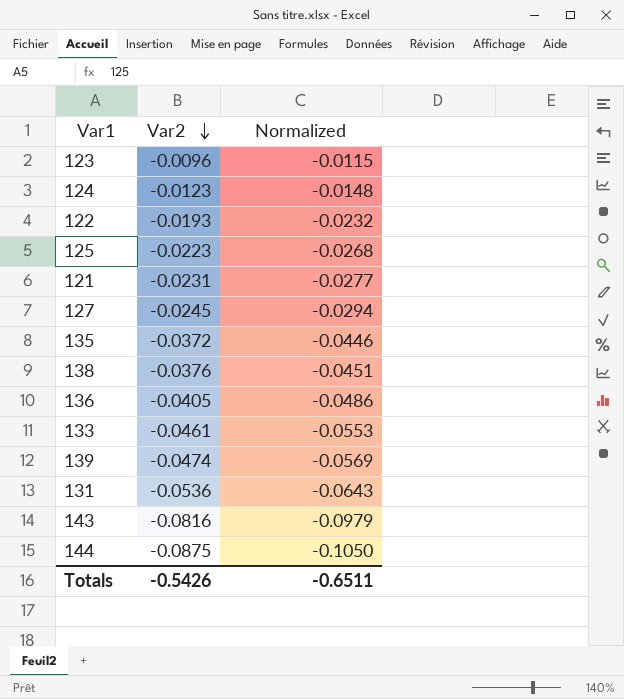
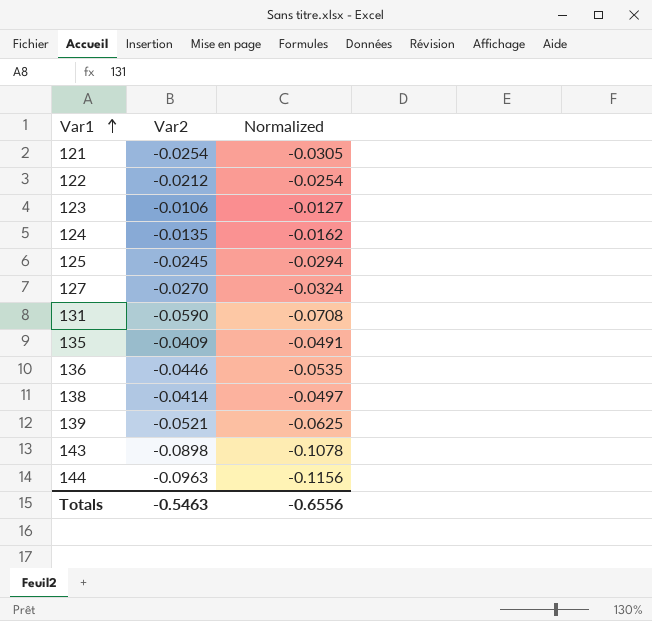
row order: Var2 descending -> Var1 ascending
row 133: -0.0461 | -0.0553 -> none
121 | Var2: -0.0231 -> -0.0254
121 | Normalized: -0.0277 -> -0.0305
122 | Var2: -0.0193 -> -0.0212
122 | Normalized: -0.0232 -> -0.0254
123 | Var2: -0.0096 -> -0.0106
123 | Normalized: -0.0115 -> -0.0127
124 | Var2: -0.0123 -> -0.0135
124 | Normalized: -0.0148 -> -0.0162
125 | Var2: -0.0223 -> -0.0245
125 | Normalized: -0.0268 -> -0.0294
127 | Var2: -0.0245 -> -0.0270
127 | Normalized: -0.0294 -> -0.0324
131 | Var2: -0.0536 -> -0.0590
131 | Normalized: -0.0643 -> -0.0708
135 | Var2: -0.0372 -> -0.0409
135 | Normalized: -0.0446 -> -0.0491
136 | Var2: -0.0405 -> -0.0446
136 | Normalized: -0.0486 -> -0.0535
138 | Var2: -0.0376 -> -0.0414
138 | Normalized: -0.0451 -> -0.0497
139 | Var2: -0.0474 -> -0.0521
139 | Normalized: -0.0569 -> -0.0625
143 | Var2: -0.0816 -> -0.0898
143 | Normalized: -0.0979 -> -0.1078
144 | Var2: -0.0875 -> -0.0963
144 | Normalized: -0.1050 -> -0.1156
Totals | Var2: -0.5426 -> -0.5463
Totals | Normalized: -0.6511 -> -0.6556

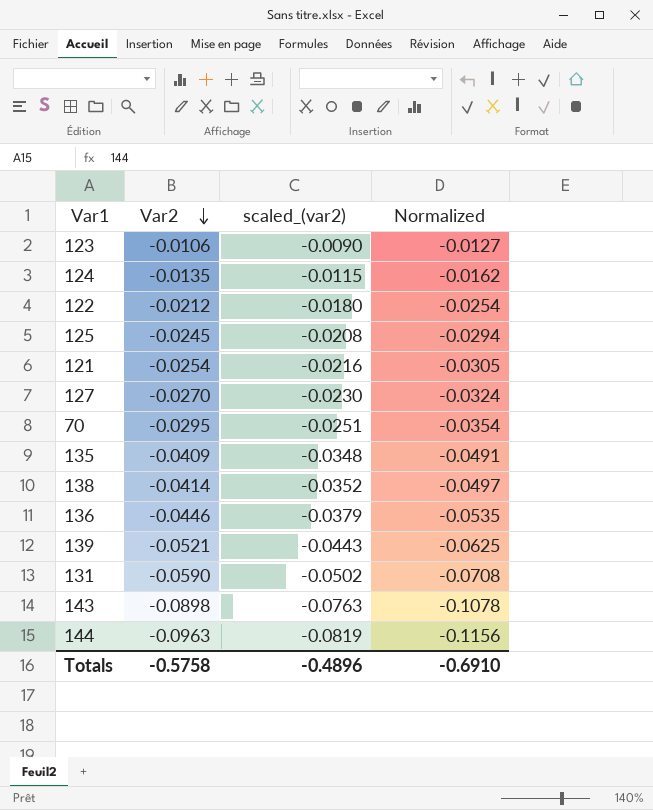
row order: Var1 ascending -> Var2 descending
column scaled_(var2) | formula: none -> [Var2] * 0.85
row 70: none -> -0.0295 | -0.0251 | -0.0354
Totals | Var2: -0.5463 -> -0.5758
Totals | Normalized: -0.6556 -> -0.6910

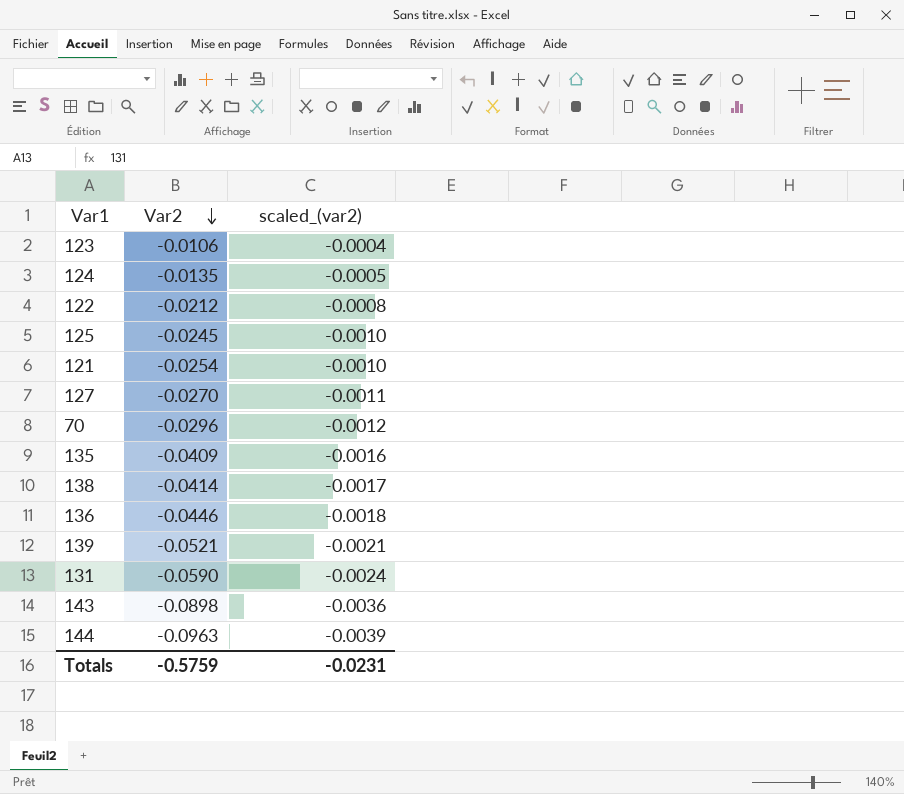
column Normalized | formula: [Var2] * 1.2 -> none
column scaled_(var2) | formula: [Var2] * 0.85 -> [Var2] * 0.04
70 | Var2: -0.0295 -> -0.0296
Totals | Var2: -0.5758 -> -0.5759
Totals | scaled_(var2): -0.4896 -> -0.0231

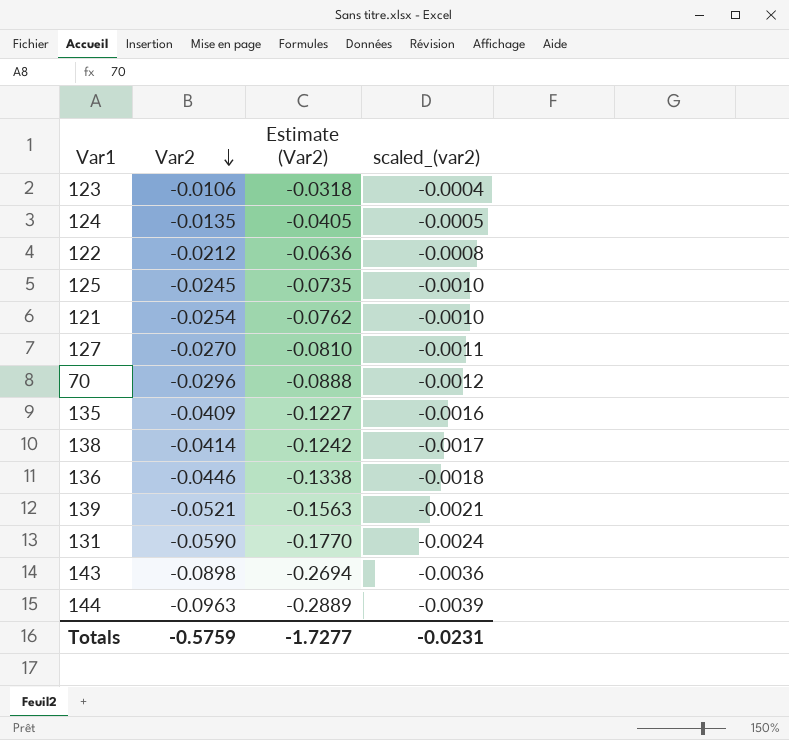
column Estimate (Var2) | formula: none -> [Var2] * 3

